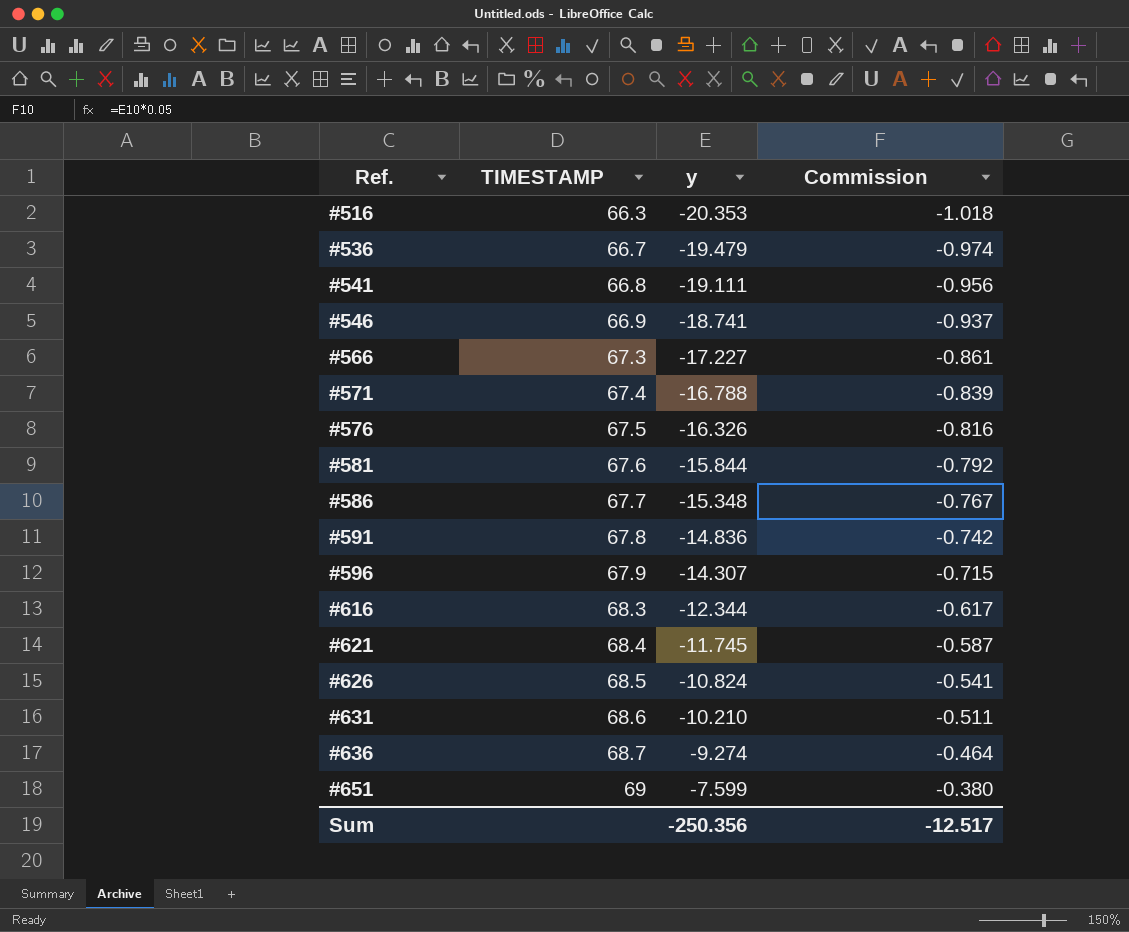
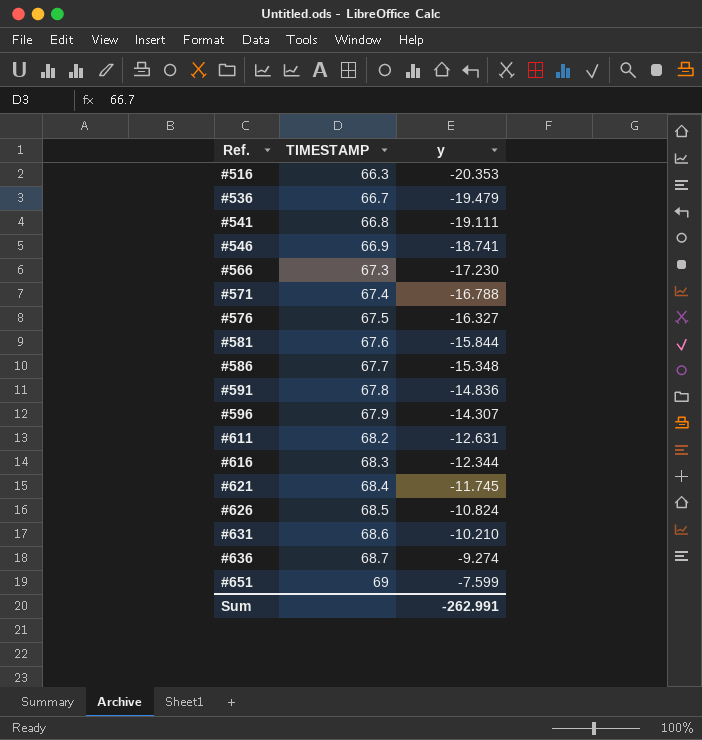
column Commission | formula: [y] * 0.05 -> none
#566 | y: -17.227 -> -17.230
#576 | y: -16.326 -> -16.327
row #611: none -> 68.2 | -12.631
Sum | y: -250.356 -> -262.991

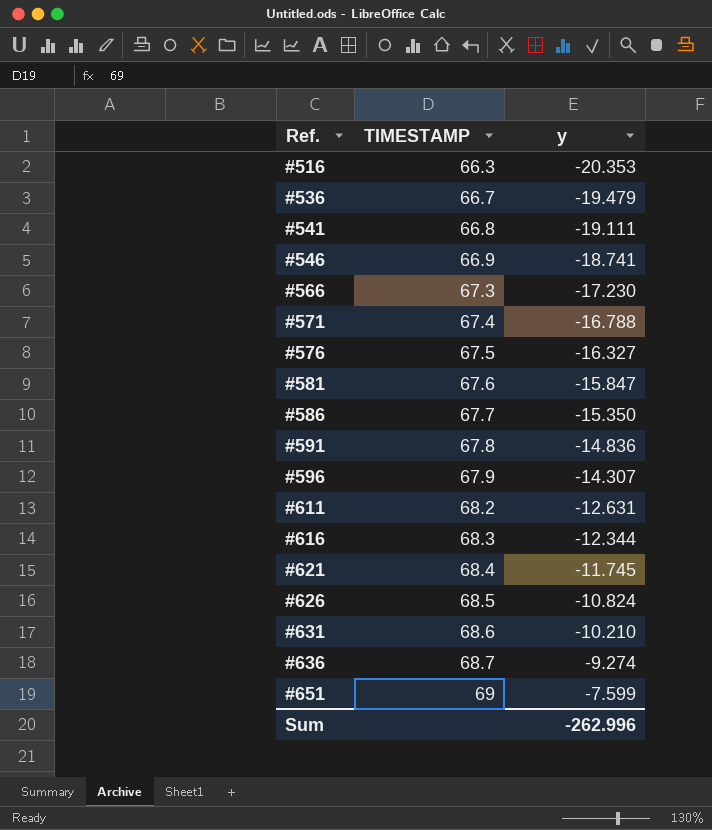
#581 | y: -15.844 -> -15.847
#586 | y: -15.348 -> -15.350
Sum | y: -262.991 -> -262.996

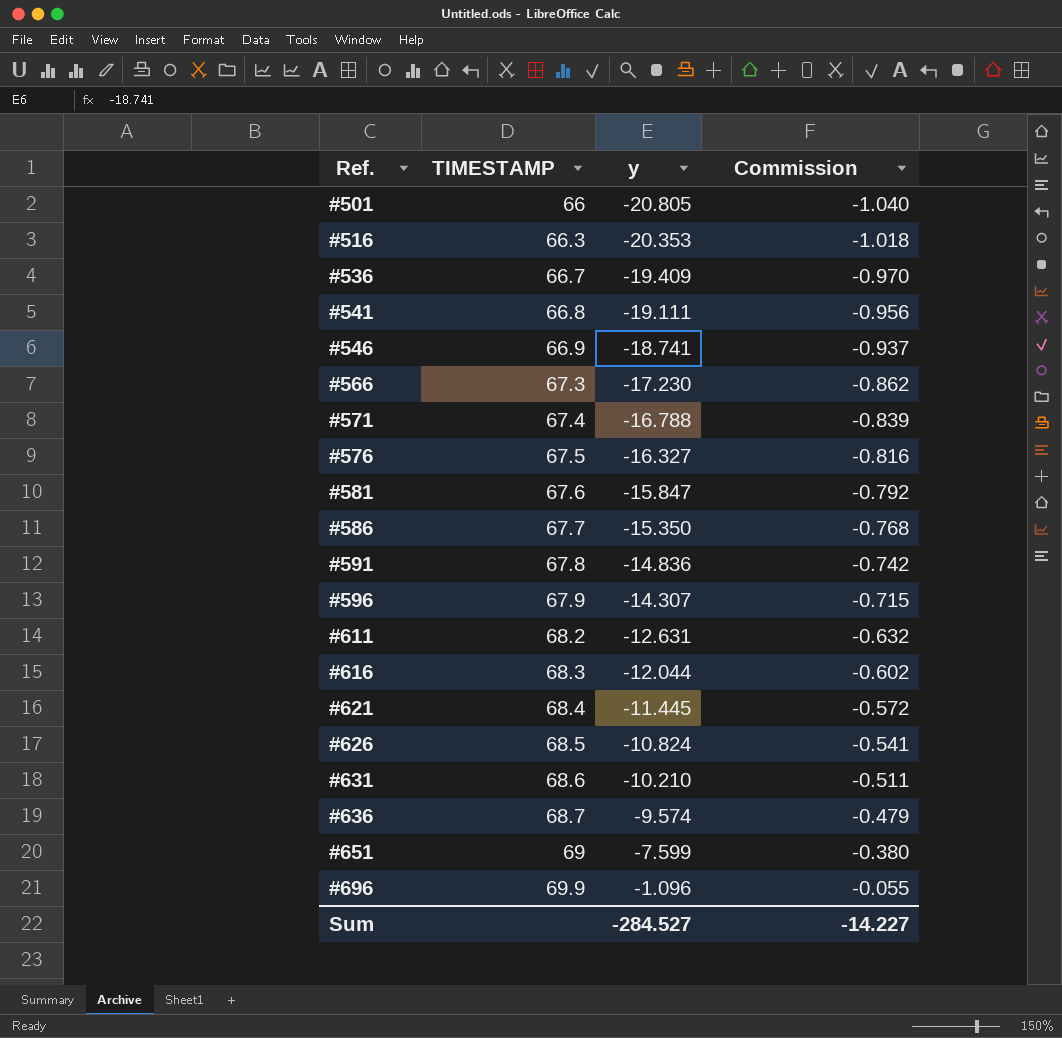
column Commission | formula: none -> [y] * 0.05
row #501: none -> 66 | -20.805 | -1.040
#536 | y: -19.479 -> -19.409
#616 | y: -12.344 -> -12.044
#621 | y: -11.745 -> -11.445
#636 | y: -9.274 -> -9.574
row #696: none -> 69.9 | -1.096 | -0.055
Sum | y: -262.996 -> -284.527

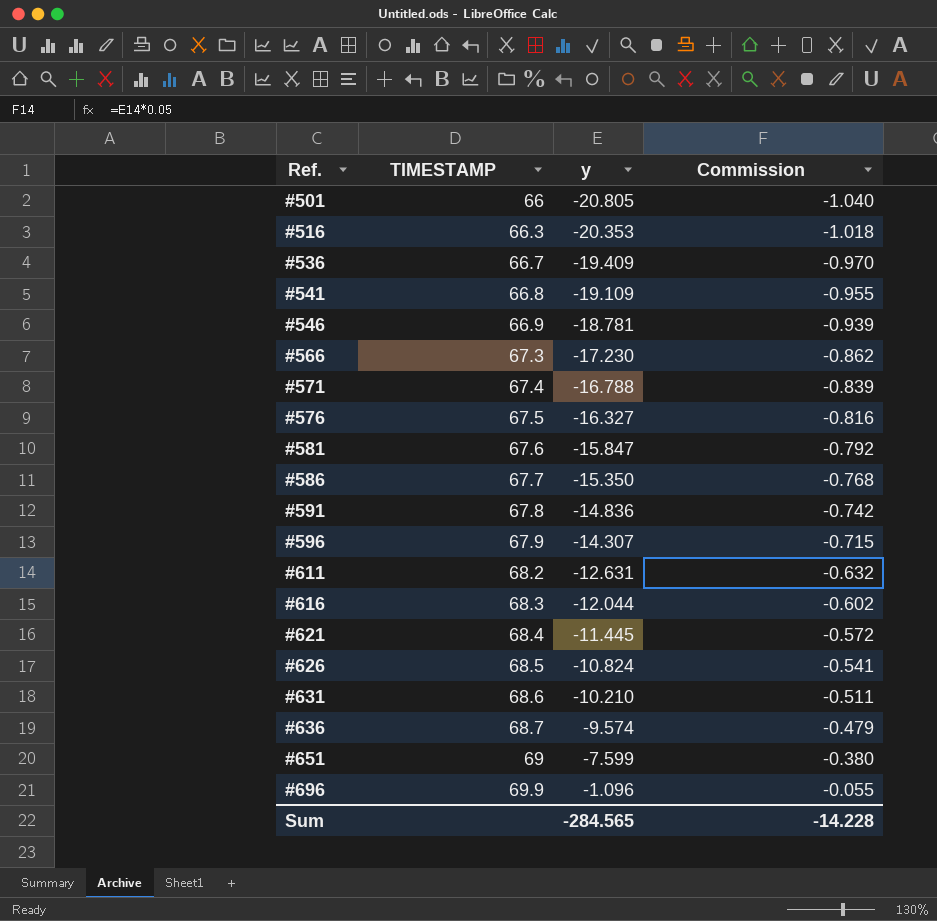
#541 | y: -19.111 -> -19.109
#541 | Commission: -0.956 -> -0.955
#546 | y: -18.741 -> -18.781
#546 | Commission: -0.937 -> -0.939
Sum | y: -284.527 -> -284.565
Sum | Commission: -14.227 -> -14.228

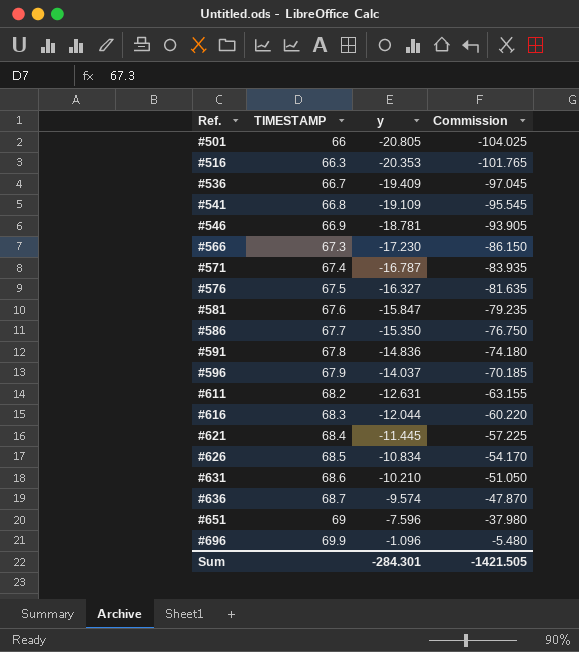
column Commission | formula: [y] * 0.05 -> [y] * 5
#571 | y: -16.788 -> -16.787
#596 | y: -14.307 -> -14.037
#626 | y: -10.824 -> -10.834
#651 | y: -7.599 -> -7.596
Sum | y: -284.565 -> -284.301
Sum | Commission: -14.228 -> -1421.505

